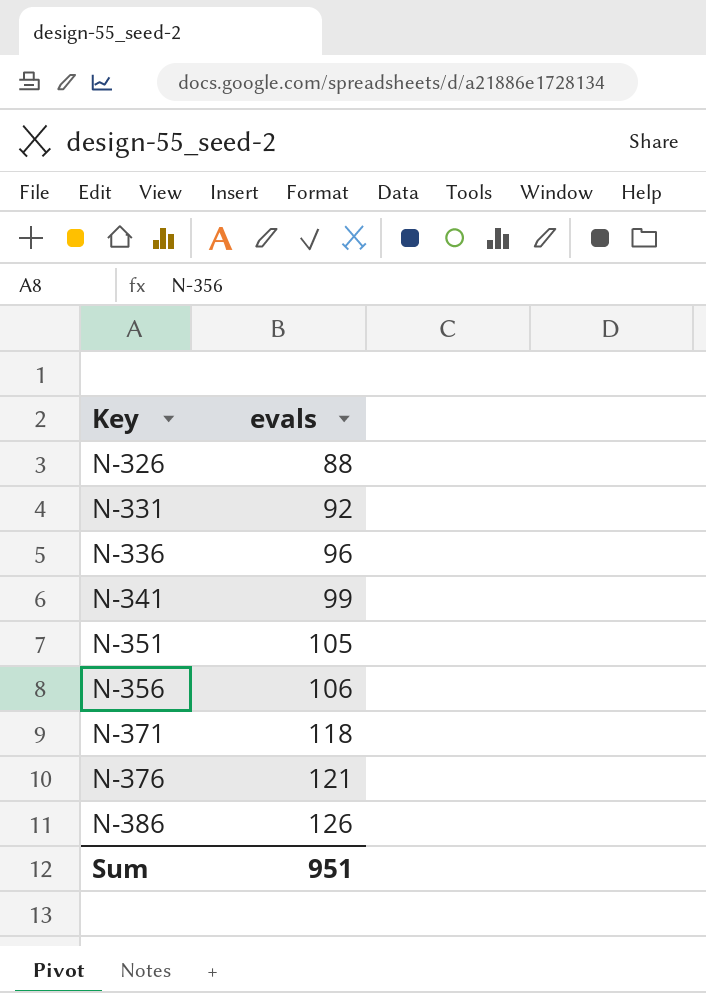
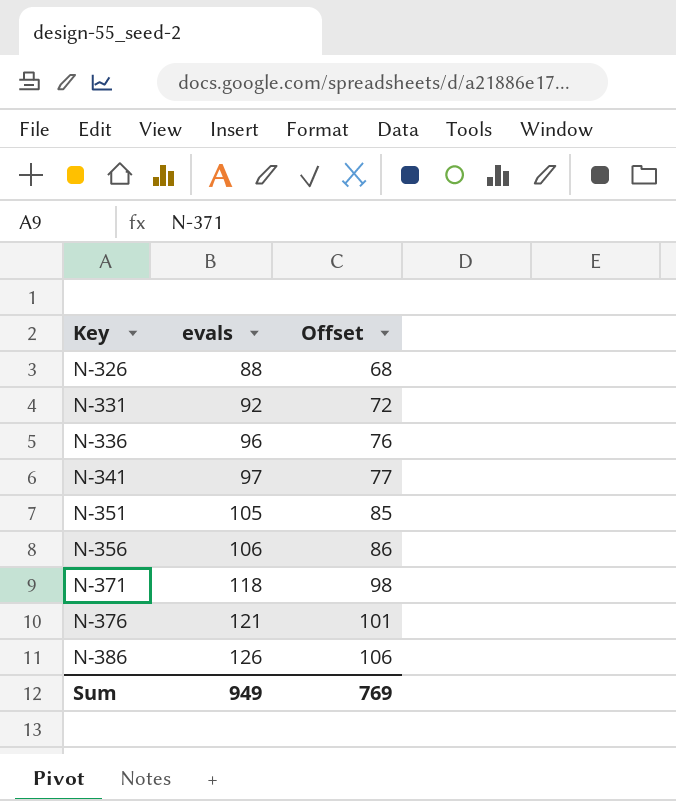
column Offset | formula: none -> [evals] - 20
N-341 | evals: 99 -> 97
Sum | evals: 951 -> 949

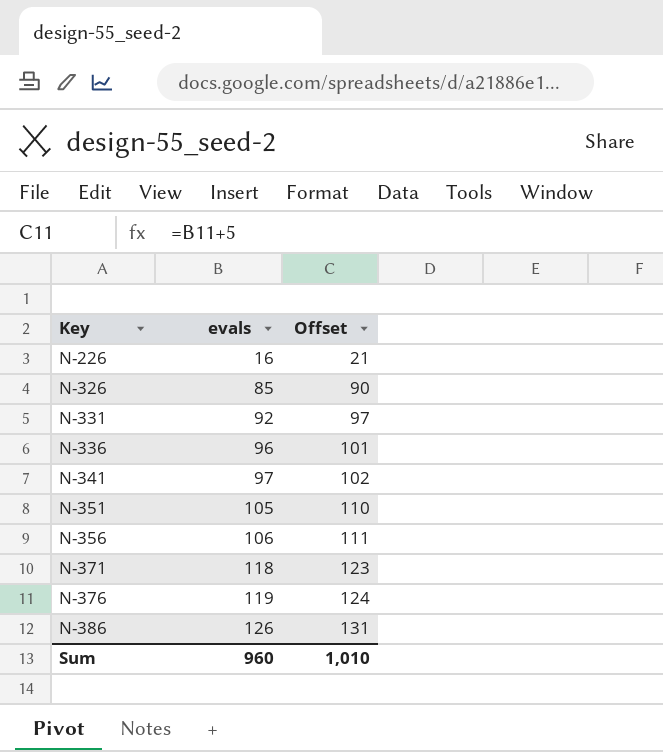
column Offset | formula: [evals] - 20 -> [evals] + 5
row N-226: none -> 16 | 21
N-326 | evals: 88 -> 85
N-376 | evals: 121 -> 119
Sum | evals: 949 -> 960
Sum | Offset: 769 -> 1,010

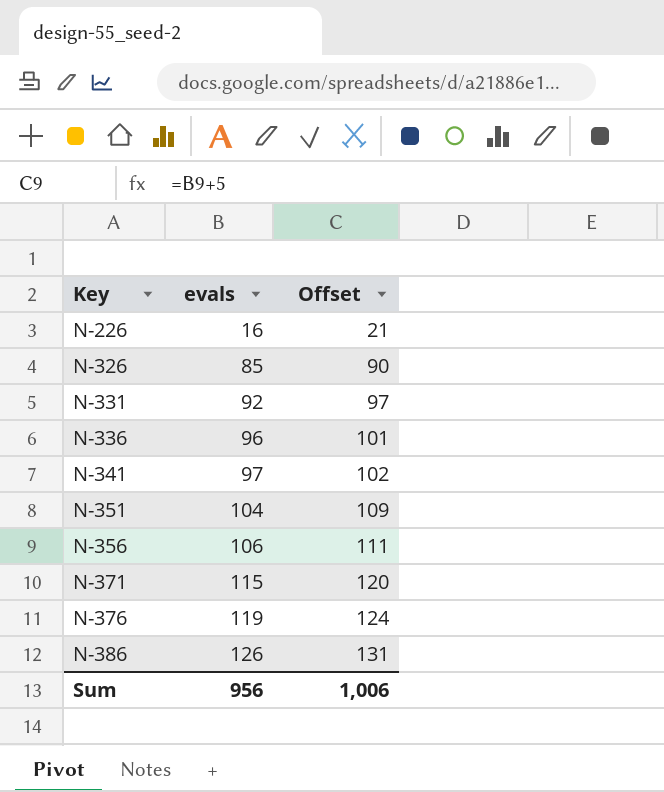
N-351 | evals: 105 -> 104
N-351 | Offset: 110 -> 109
N-371 | evals: 118 -> 115
N-371 | Offset: 123 -> 120
Sum | evals: 960 -> 956
Sum | Offset: 1,010 -> 1,006

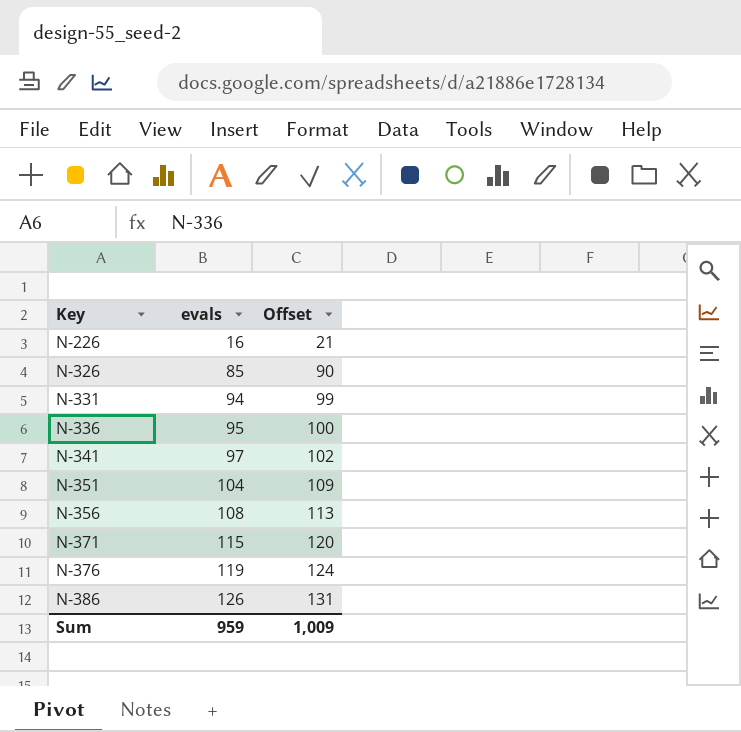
N-331 | evals: 92 -> 94
N-331 | Offset: 97 -> 99
N-336 | evals: 96 -> 95
N-336 | Offset: 101 -> 100
N-356 | evals: 106 -> 108
N-356 | Offset: 111 -> 113
Sum | evals: 956 -> 959
Sum | Offset: 1,006 -> 1,009

